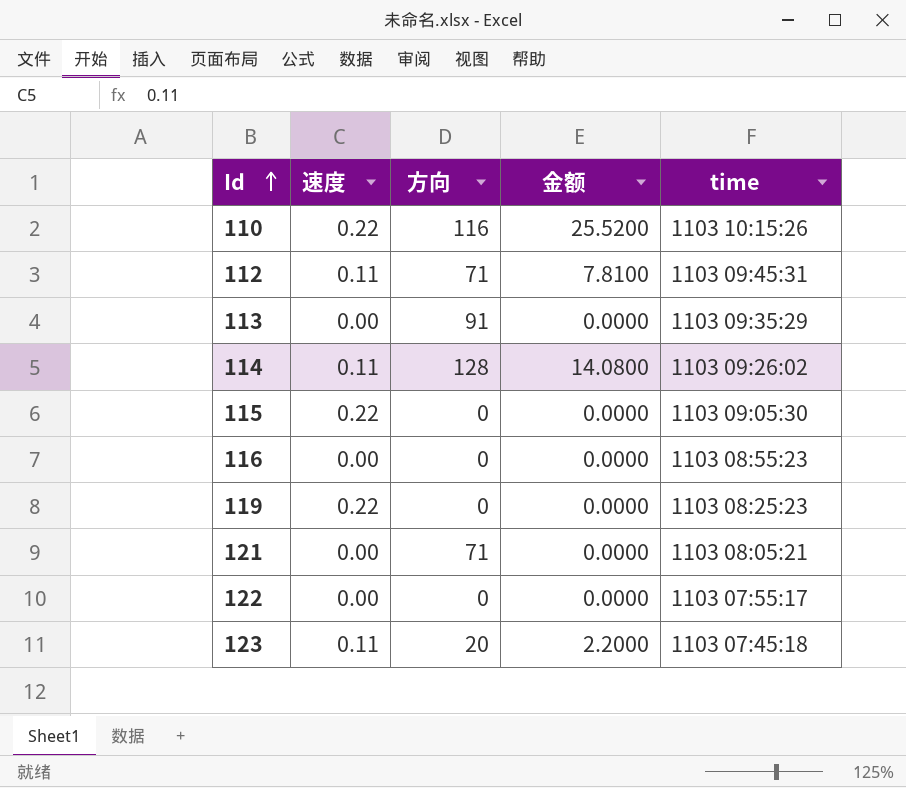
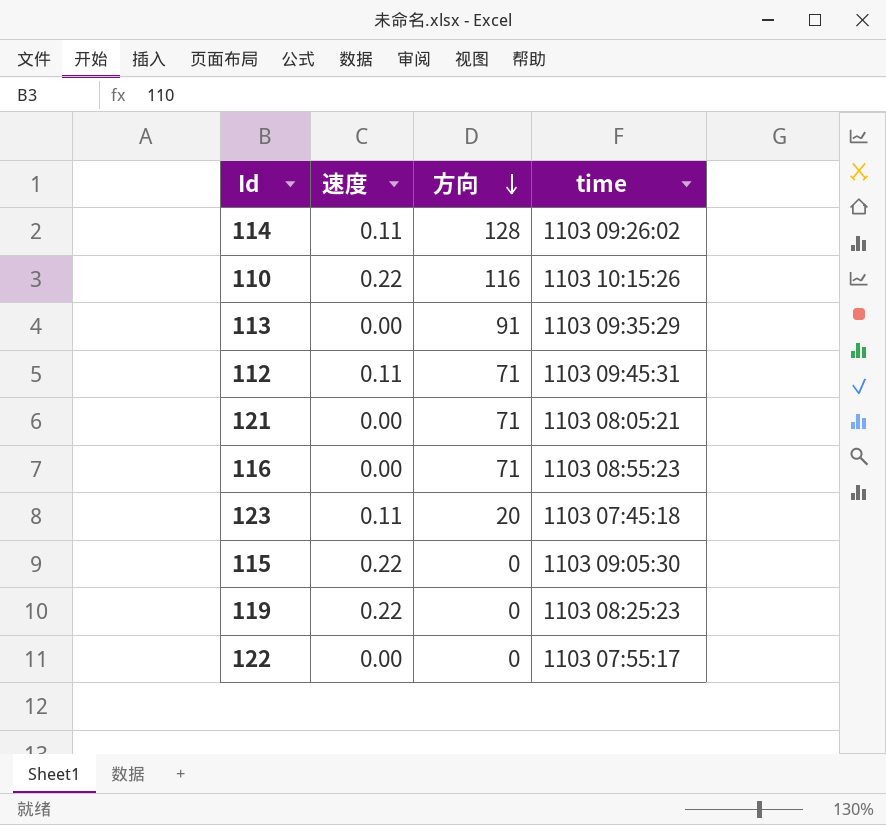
row order: Id ascending -> 方向 descending
column 金额 | formula: [速度] * [方向] -> none
116 | 方向: 0 -> 71

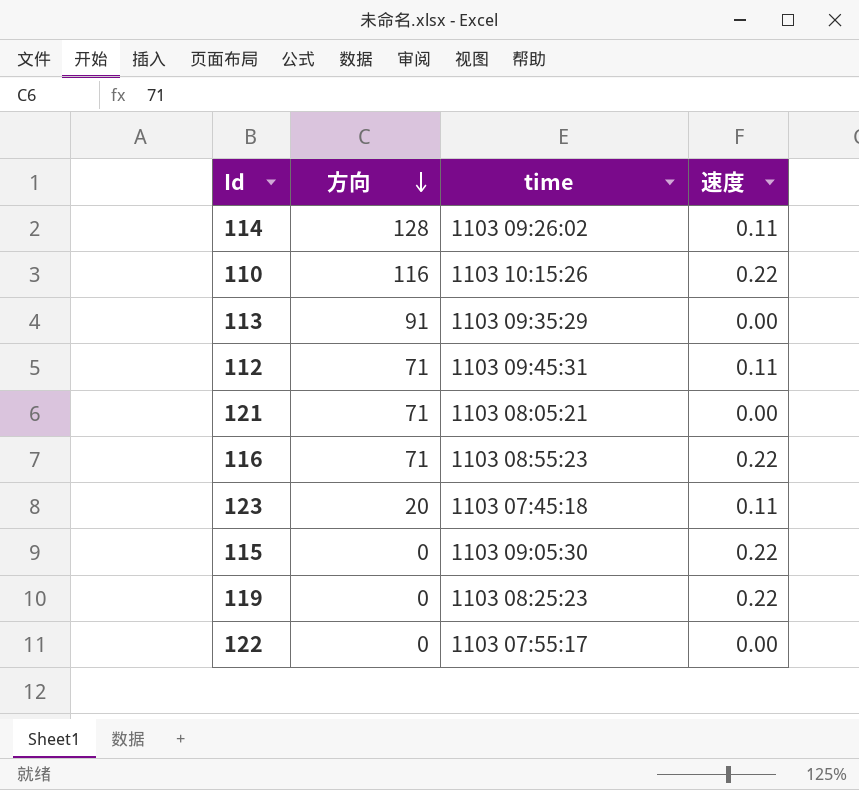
column 速度 | position: 2 -> 4
116 | 速度: 0.00 -> 0.22

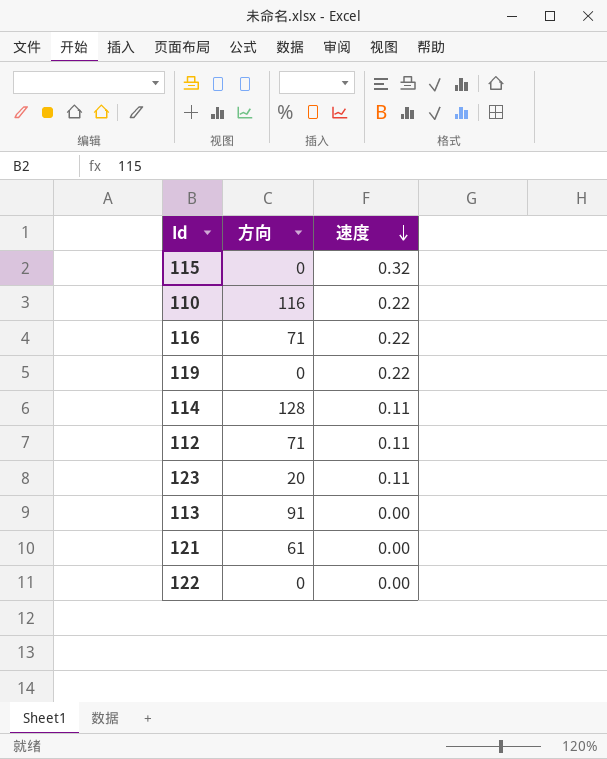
row order: 方向 descending -> 速度 descending
column time | position: 3 -> none
115 | 速度: 0.22 -> 0.32
121 | 方向: 71 -> 61

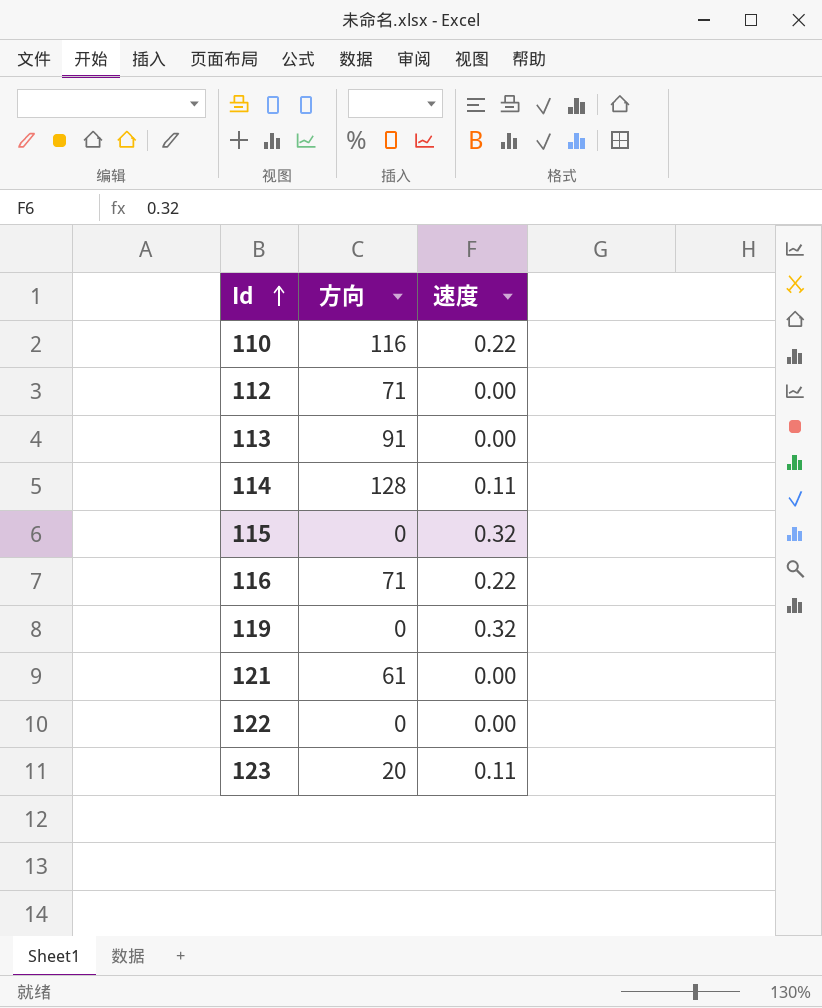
row order: 速度 descending -> Id ascending
112 | 速度: 0.11 -> 0.00
119 | 速度: 0.22 -> 0.32

